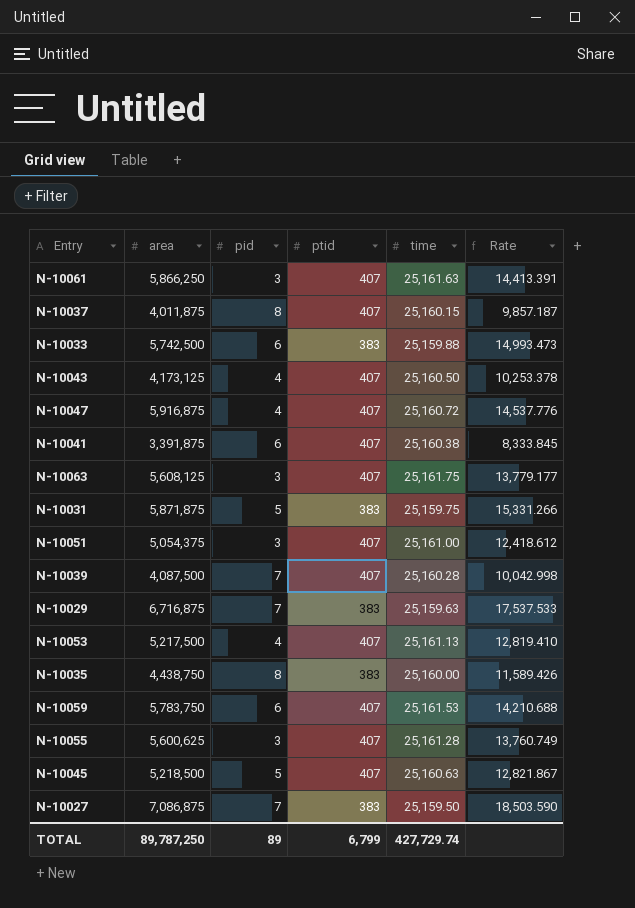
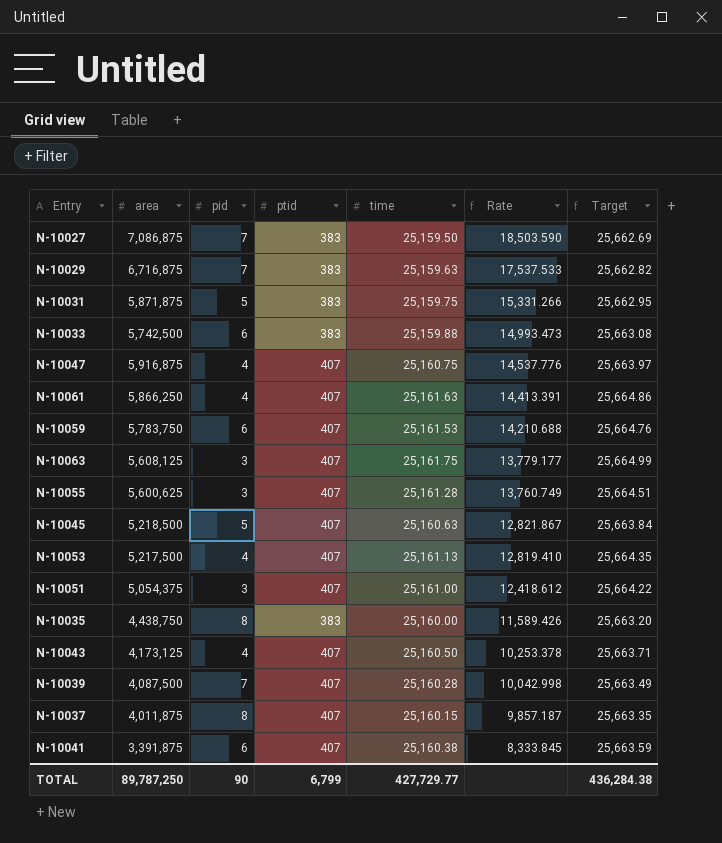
row order: none -> Rate descending
column Target | formula: none -> [time] * 1.02
N-10047 | time: 25,160.72 -> 25,160.75
N-10061 | pid: 3 -> 4
TOTAL | pid: 89 -> 90
TOTAL | time: 427,729.74 -> 427,729.77

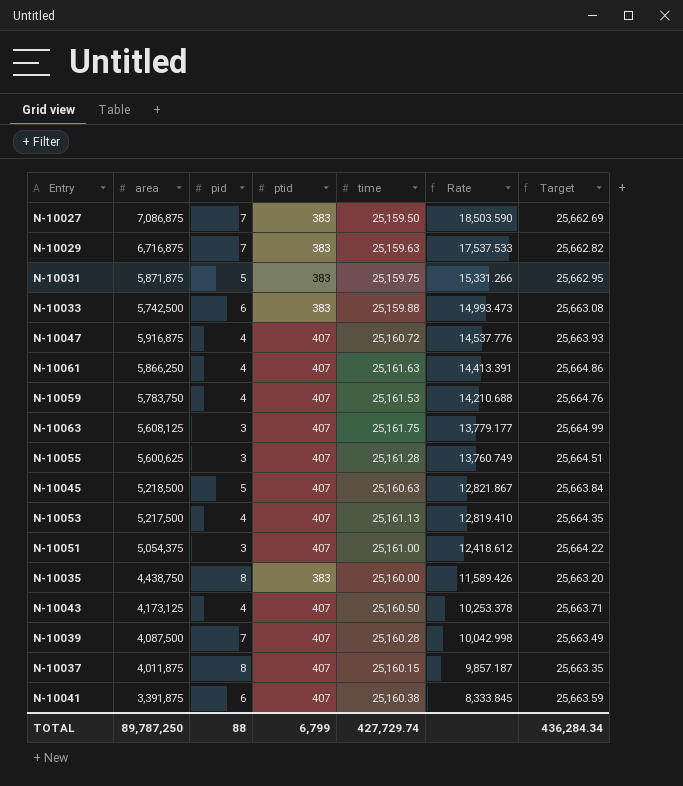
N-10047 | time: 25,160.75 -> 25,160.72
N-10047 | Target: 25,663.97 -> 25,663.93
N-10059 | pid: 6 -> 4
TOTAL | pid: 90 -> 88
TOTAL | time: 427,729.77 -> 427,729.74
TOTAL | Target: 436,284.38 -> 436,284.34

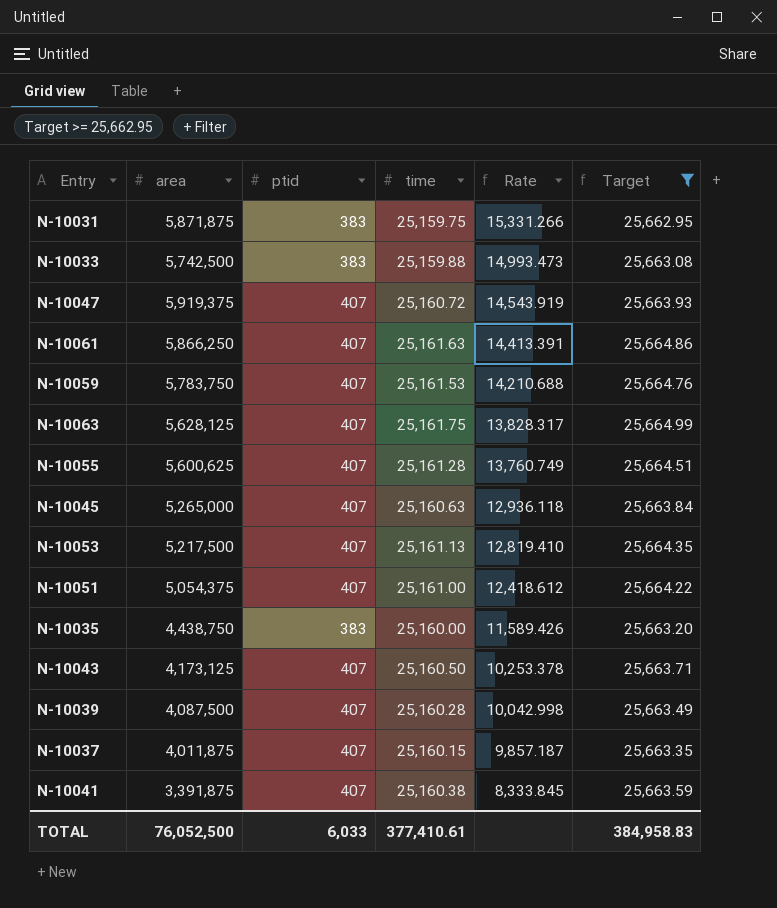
filter: none -> Target >= 25,662.95
column pid | position: 3 -> none
N-10047 | area: 5,916,875 -> 5,919,375
N-10047 | Rate: 14,537.776 -> 14,543.919
N-10063 | area: 5,608,125 -> 5,628,125
N-10063 | Rate: 13,779.177 -> 13,828.317
N-10045 | area: 5,218,500 -> 5,265,000
N-10045 | Rate: 12,821.867 -> 12,936.118
TOTAL | area: 89,787,250 -> 76,052,500
TOTAL | ptid: 6,799 -> 6,033
TOTAL | time: 427,729.74 -> 377,410.61
TOTAL | Target: 436,284.34 -> 384,958.83

